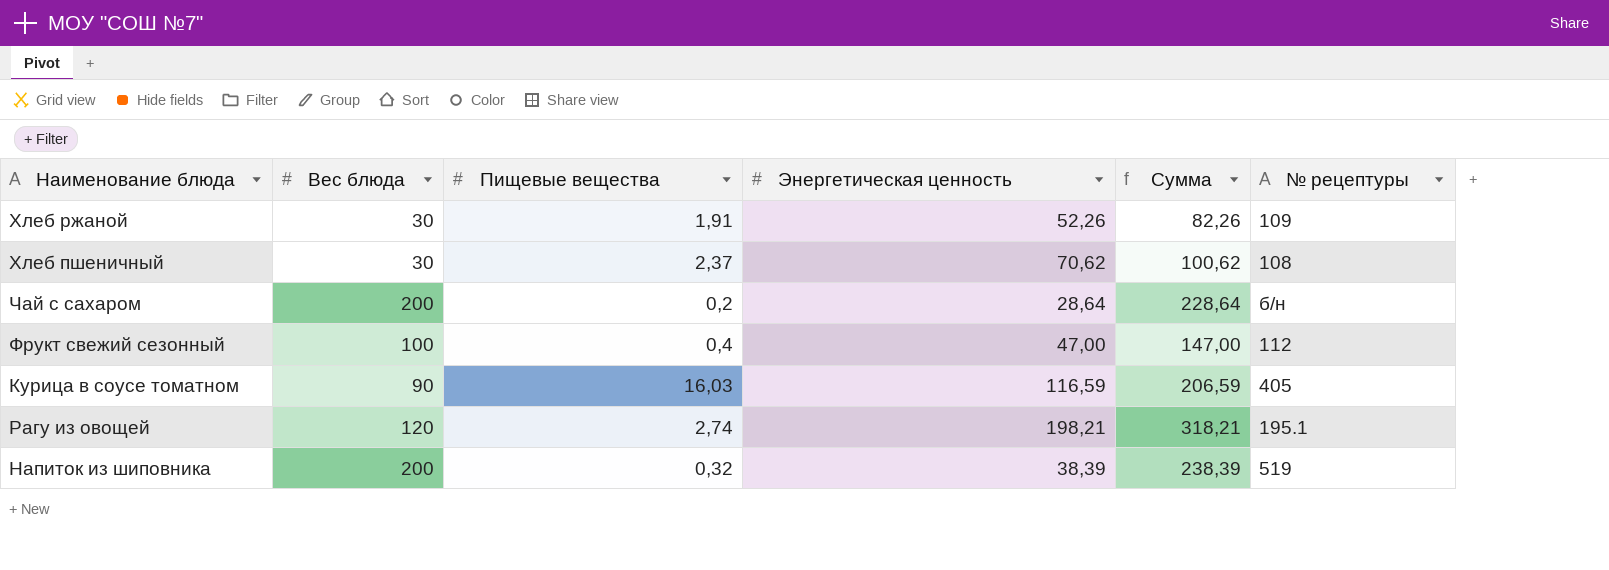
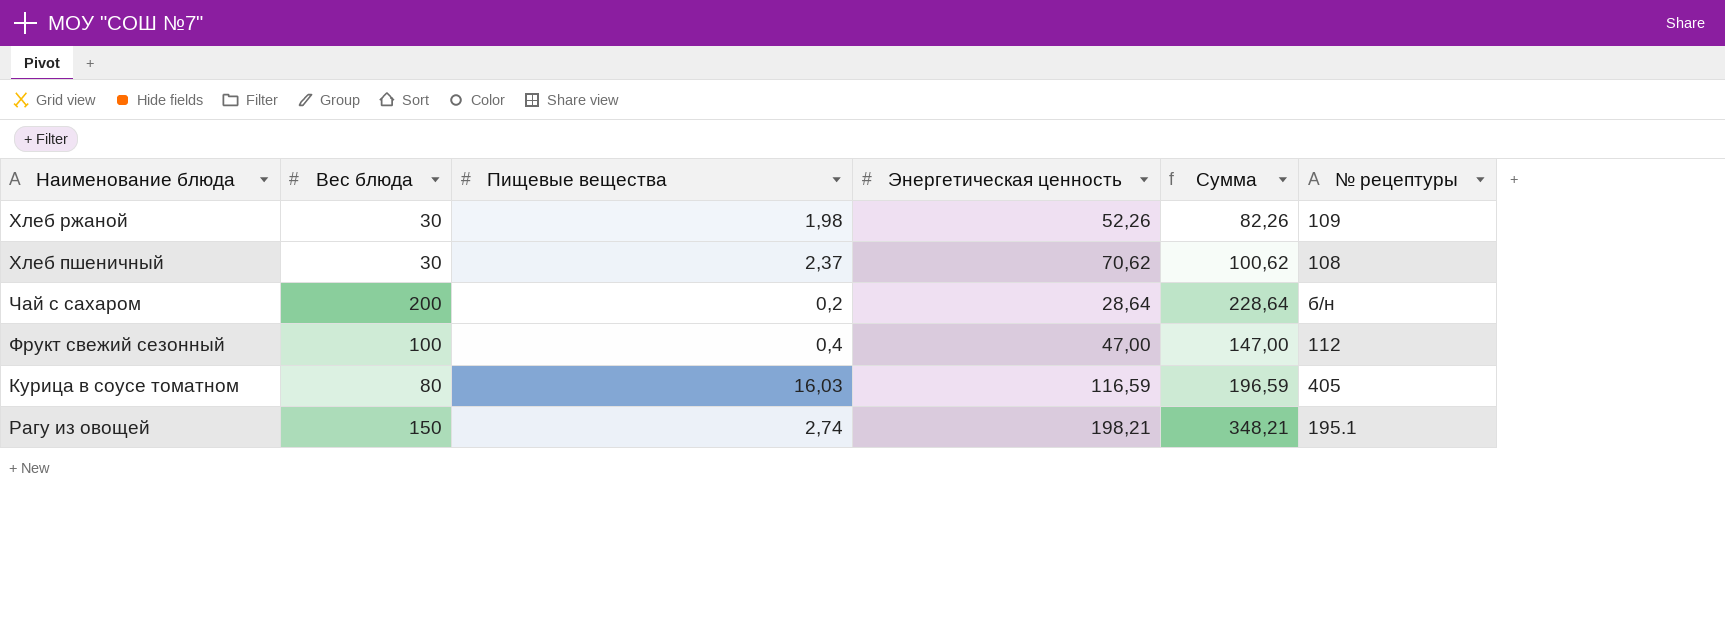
row Напиток из шиповника: 200 | 0,32 | 38,39 | 238,39 | 519 -> none
Хлеб ржаной | Пищевые вещества: 1,91 -> 1,98
Курица в соусе томатном | Вес блюда: 90 -> 80
Курица в соусе томатном | Сумма: 206,59 -> 196,59
Рагу из овощей | Вес блюда: 120 -> 150
Рагу из овощей | Сумма: 318,21 -> 348,21

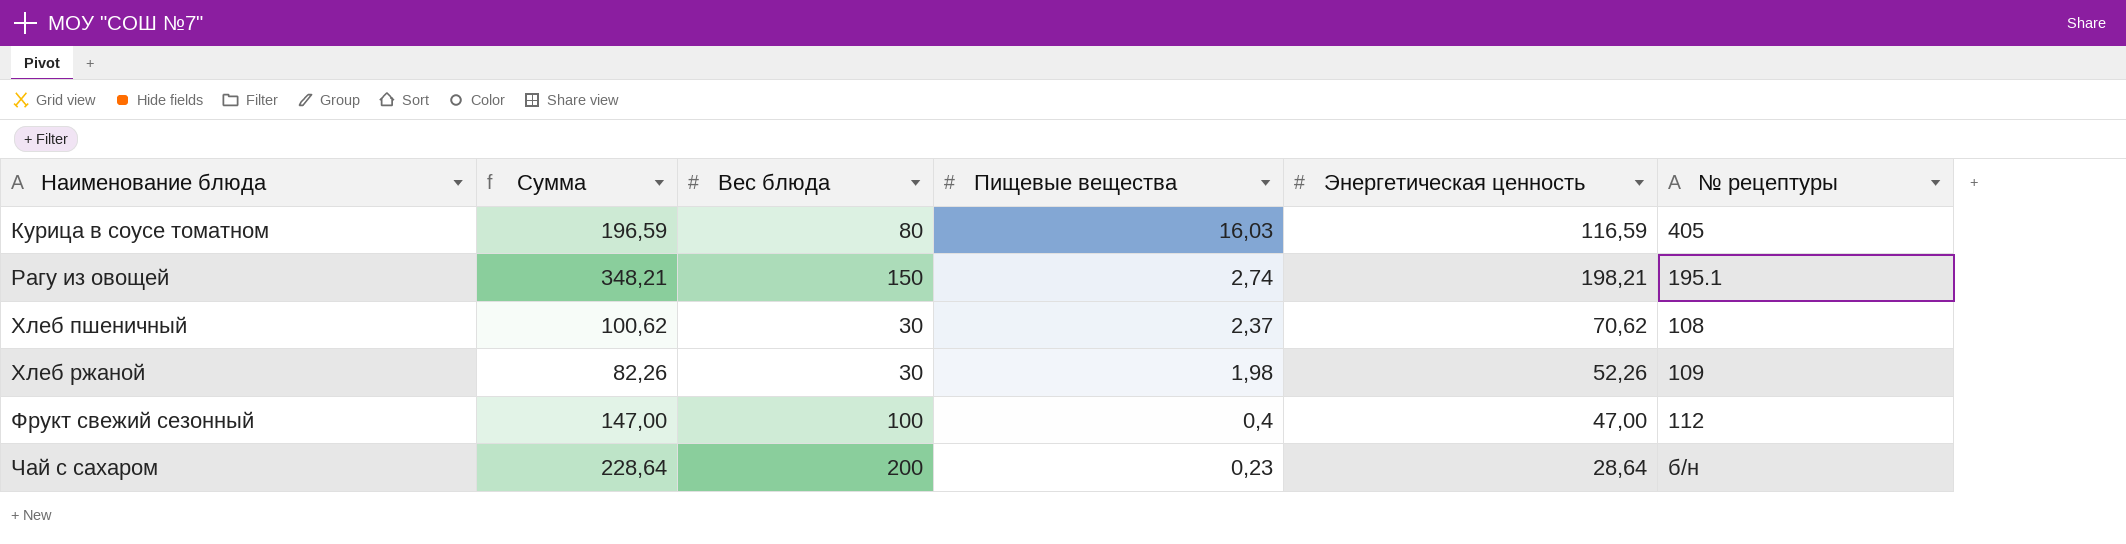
row order: none -> Пищевые вещества descending
column Сумма | position: 5 -> 2
Чай с сахаром | Пищевые вещества: 0,2 -> 0,23

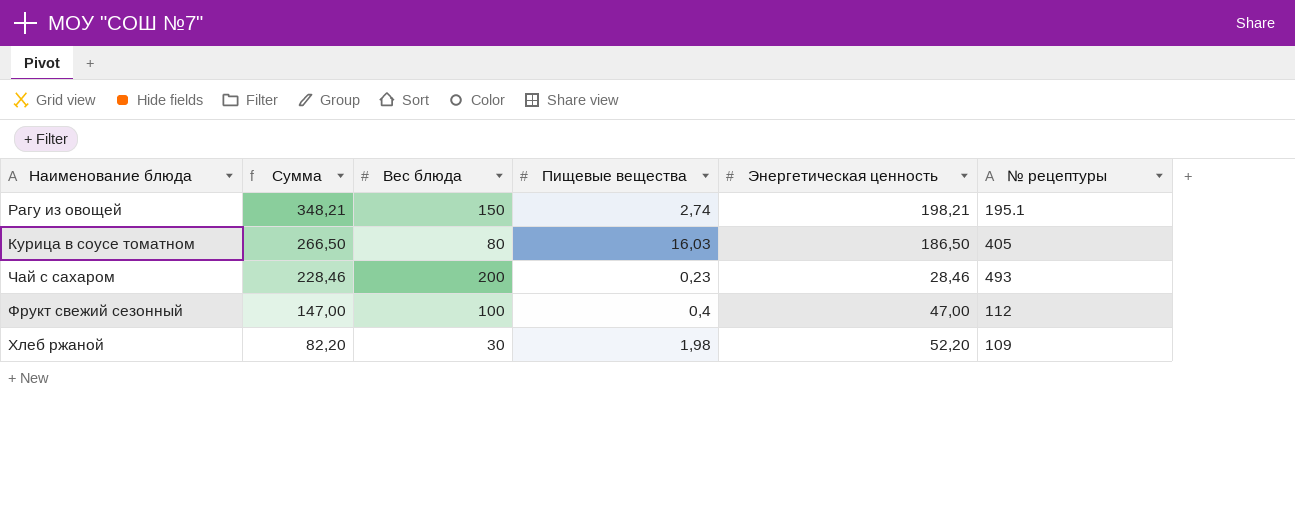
row order: Пищевые вещества descending -> Сумма descending
row Хлеб пшеничный: 100,62 | 30 | 2,37 | 70,62 | 108 -> none
Курица в соусе томатном | Сумма: 196,59 -> 266,50
Курица в соусе томатном | Энергетическая ценность: 116,59 -> 186,50
Чай с сахаром | Сумма: 228,64 -> 228,46
Чай с сахаром | Энергетическая ценность: 28,64 -> 28,46
Чай с сахаром | № рецептуры: б/н -> 493
Хлеб ржаной | Сумма: 82,26 -> 82,20
Хлеб ржаной | Энергетическая ценность: 52,26 -> 52,20

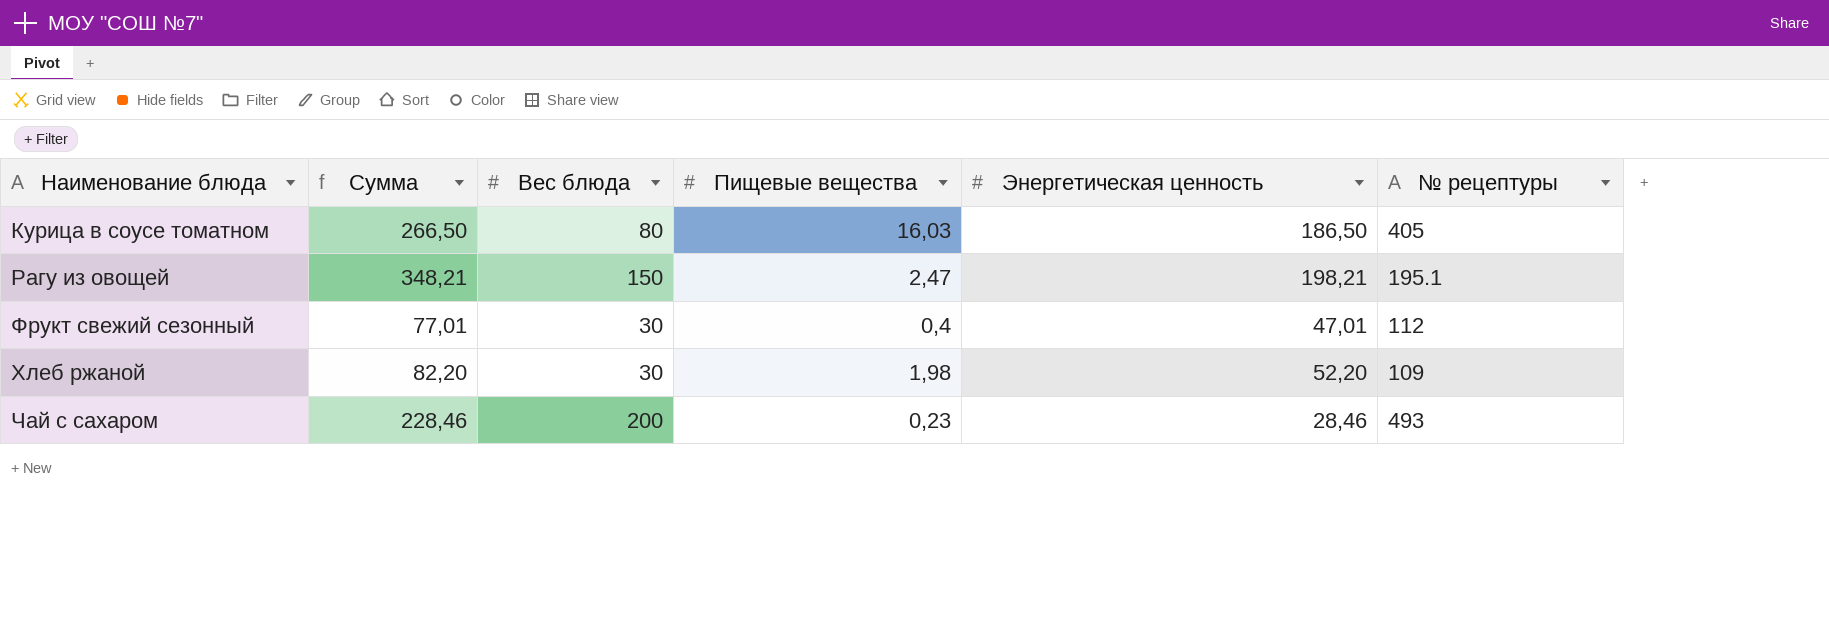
row order: Сумма descending -> Наименование блюда ascending
Рагу из овощей | Пищевые вещества: 2,74 -> 2,47
Фрукт свежий сезонный | Сумма: 147,00 -> 77,01
Фрукт свежий сезонный | Вес блюда: 100 -> 30
Фрукт свежий сезонный | Энергетическая ценность: 47,00 -> 47,01

